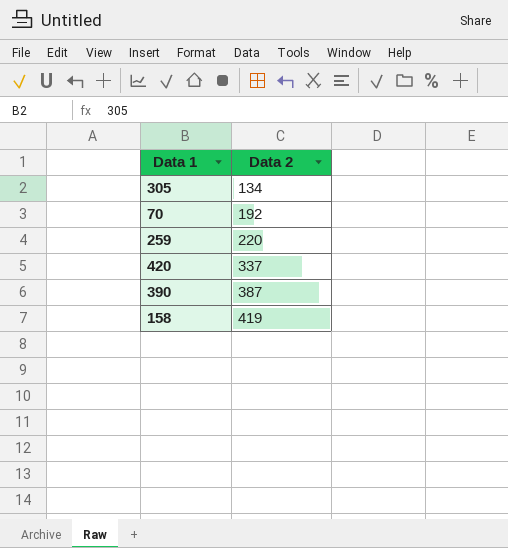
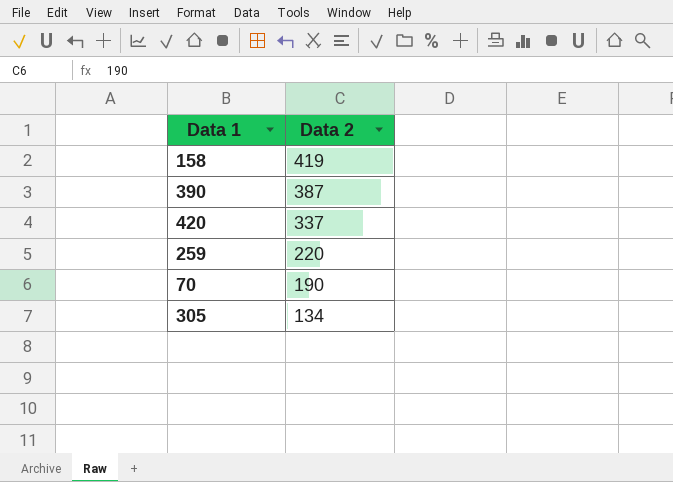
row order: Data 2 ascending -> Data 2 descending
70 | Data 2: 192 -> 190

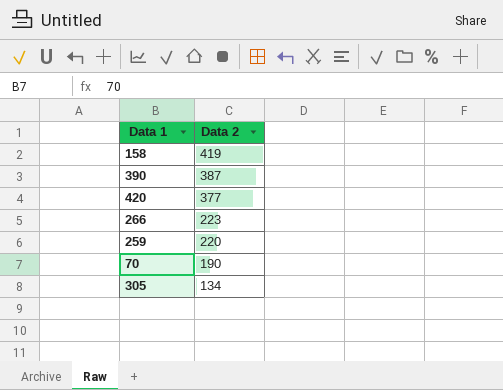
420 | Data 2: 337 -> 377
row 266: none -> 223

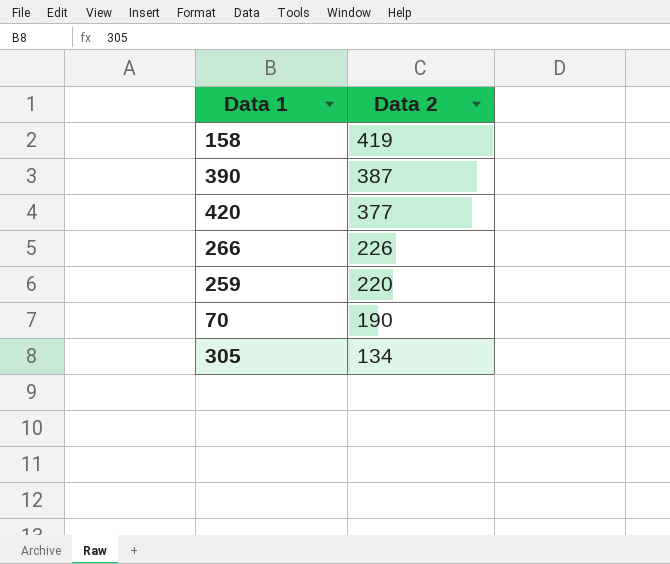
266 | Data 2: 223 -> 226

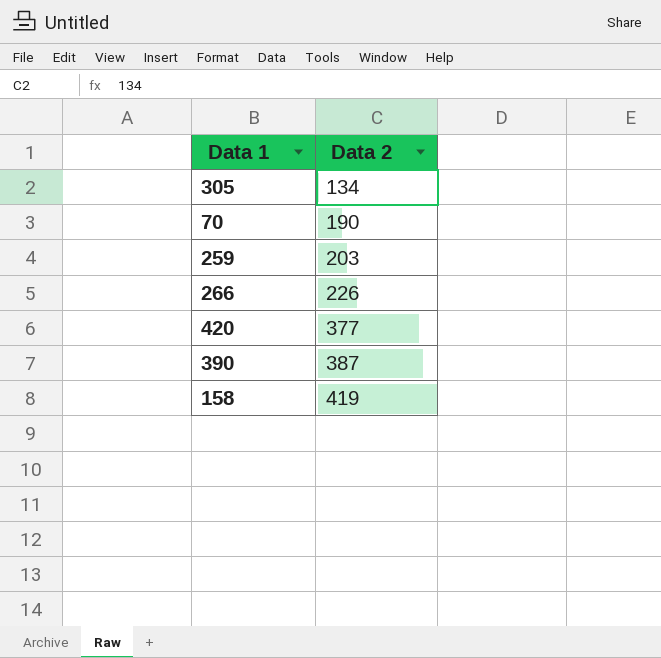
row order: Data 2 descending -> Data 2 ascending
259 | Data 2: 220 -> 203

